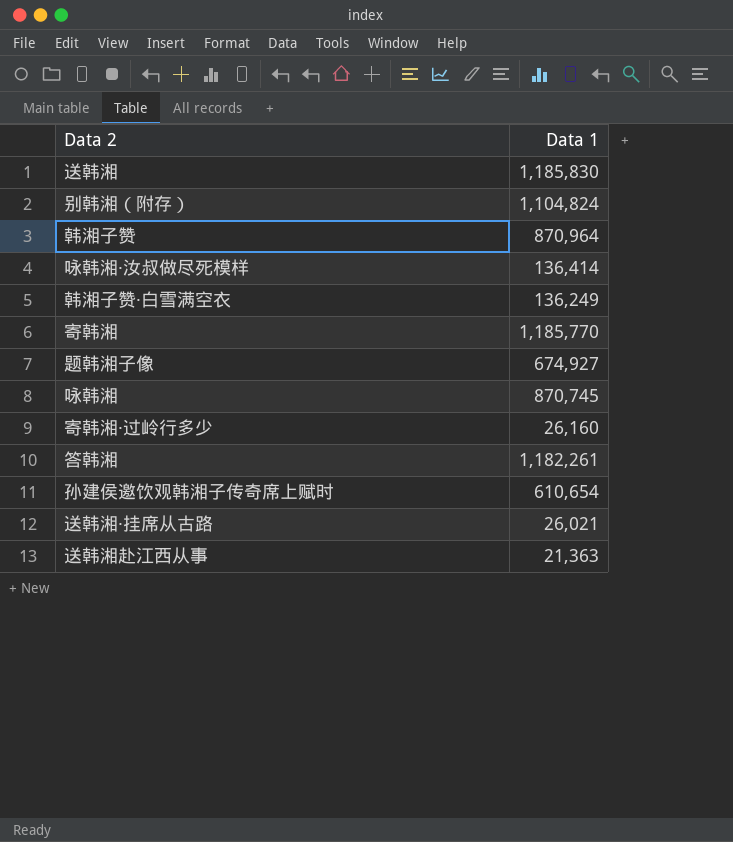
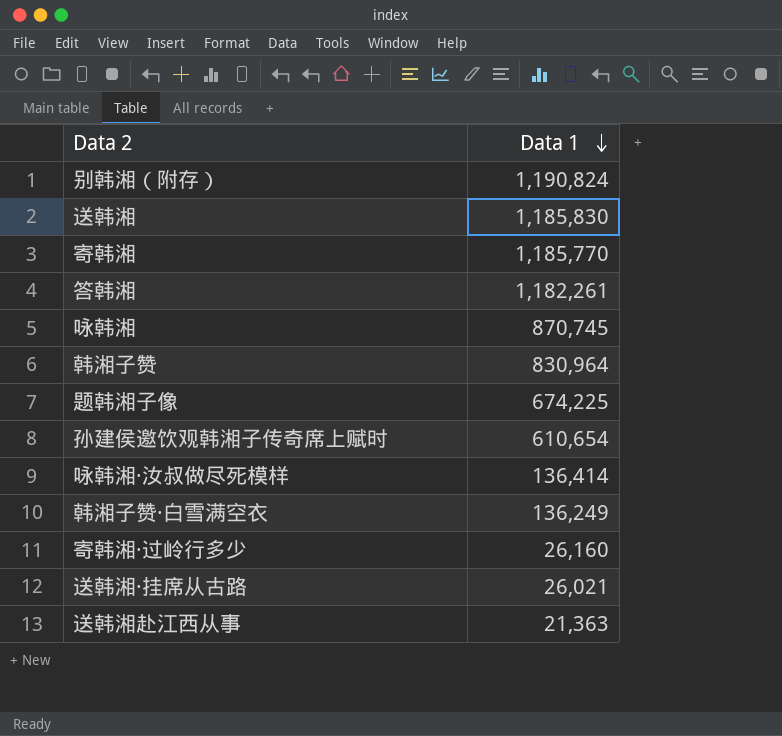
row order: none -> Data 1 descending
别韩湘（附存） | Data 1: 1,104,824 -> 1,190,824
韩湘子赞 | Data 1: 870,964 -> 830,964
题韩湘子像 | Data 1: 674,927 -> 674,225

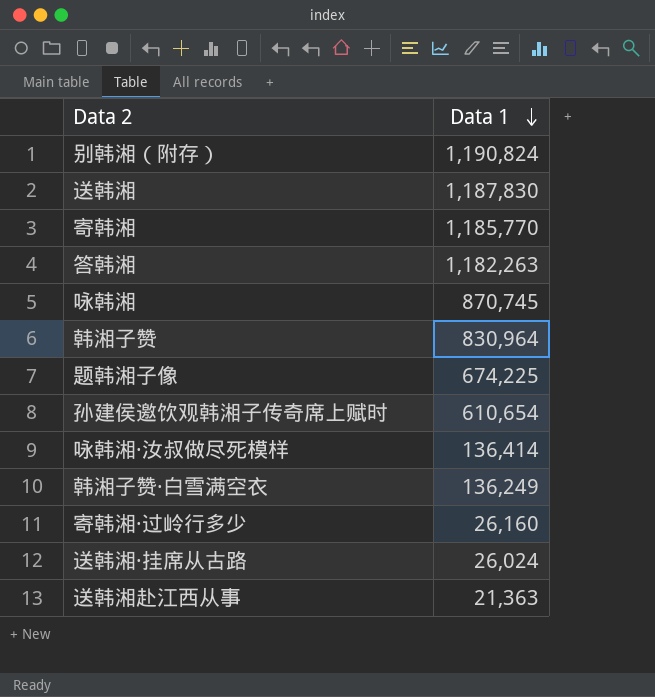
送韩湘 | Data 1: 1,185,830 -> 1,187,830
答韩湘 | Data 1: 1,182,261 -> 1,182,263
送韩湘·挂席从古路 | Data 1: 26,021 -> 26,024

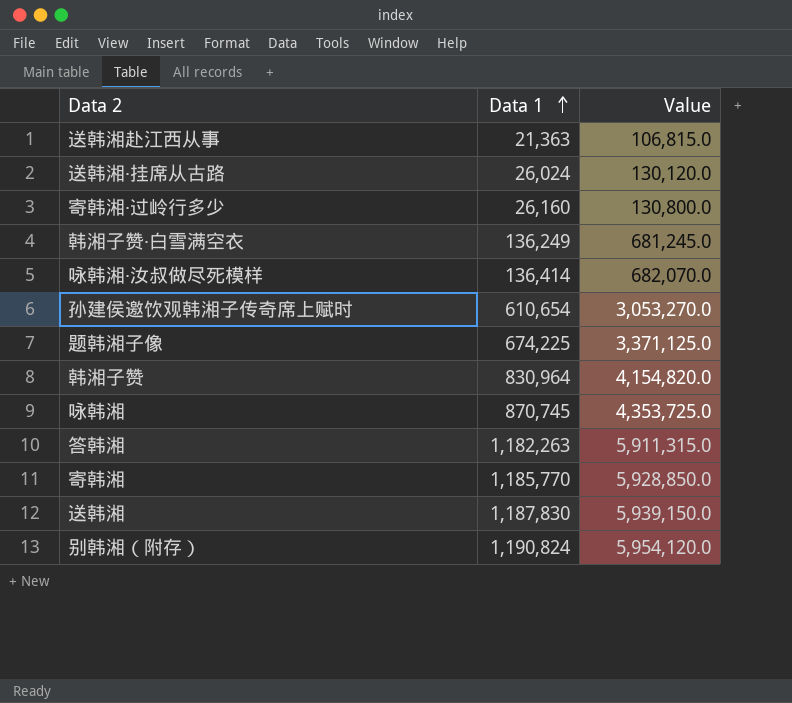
row order: Data 1 descending -> Data 1 ascending
column Value | formula: none -> [Data 1] * 5

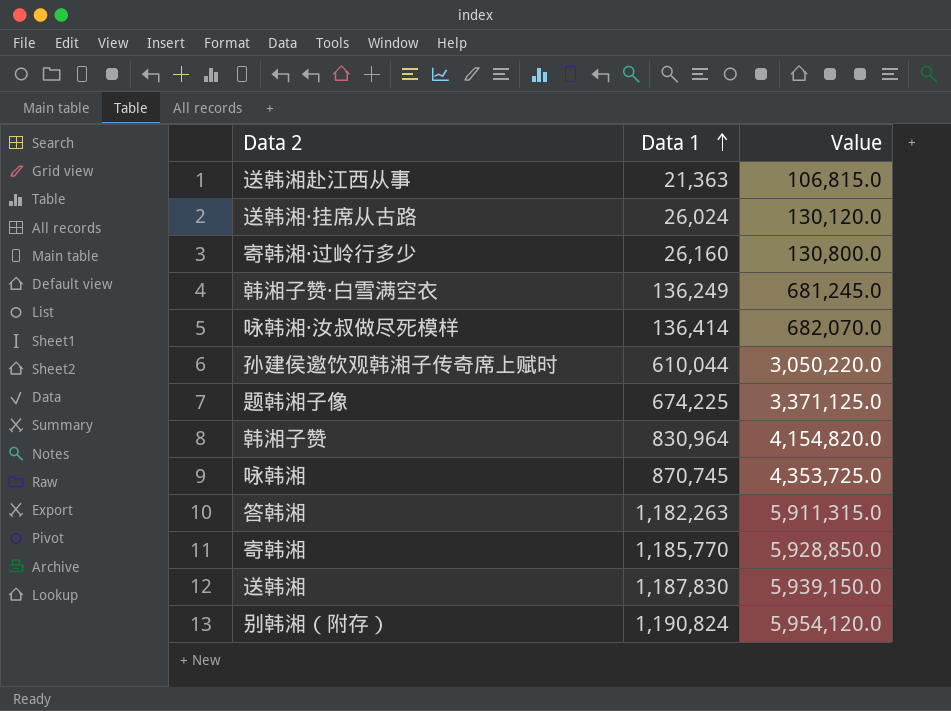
孙建侯邀饮观韩湘子传奇席上赋时 | Data 1: 610,654 -> 610,044
孙建侯邀饮观韩湘子传奇席上赋时 | Value: 3,053,270.0 -> 3,050,220.0

